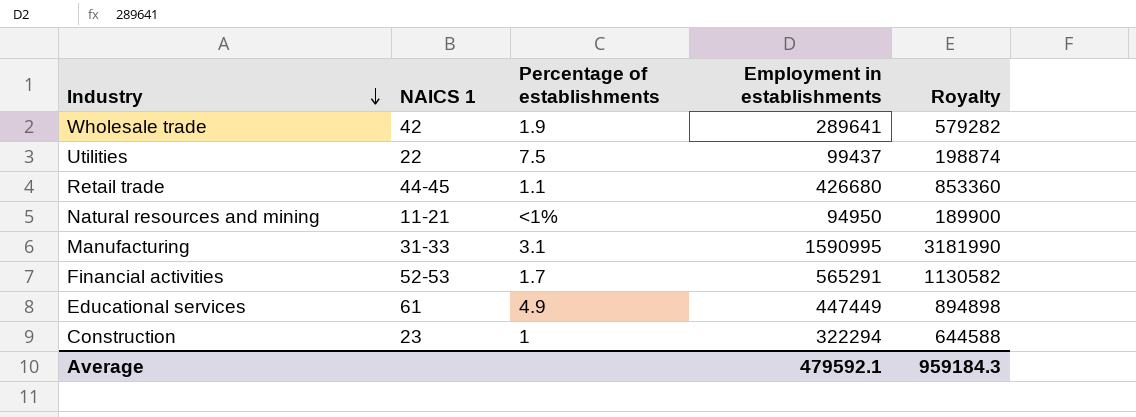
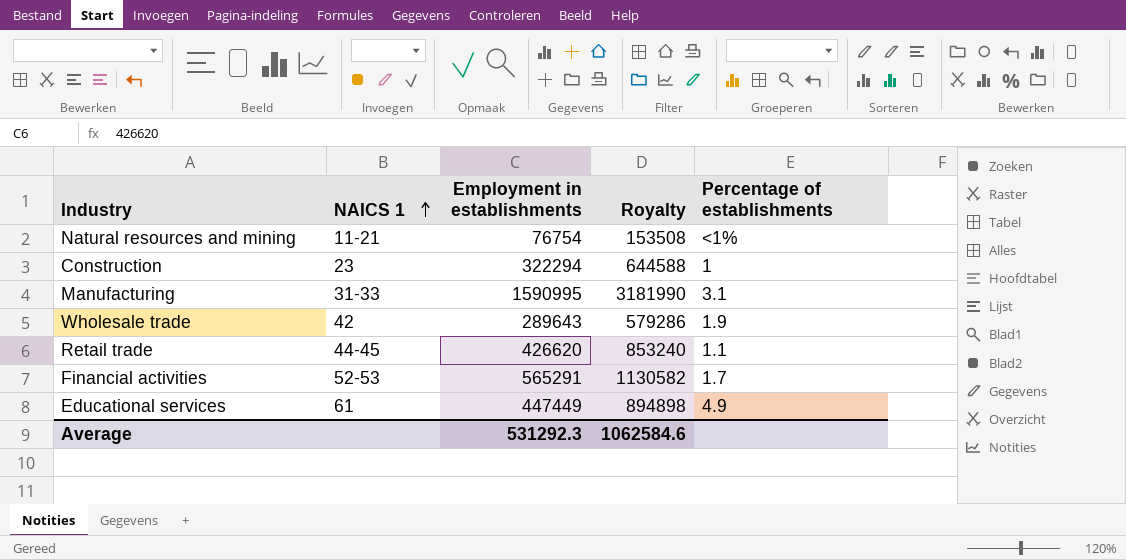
row order: Industry descending -> NAICS 1 ascending
column Percentage of establishments | position: 3 -> 5
row Utilities: 22 | 7.5 | 99437 | 198874 -> none
Natural resources and mining | Employment in establishments: 94950 -> 76754
Natural resources and mining | Royalty: 189900 -> 153508
Wholesale trade | Employment in establishments: 289641 -> 289643
Wholesale trade | Royalty: 579282 -> 579286
Retail trade | Employment in establishments: 426680 -> 426620
Retail trade | Royalty: 853360 -> 853240
Average | Employment in establishments: 479592.1 -> 531292.3
Average | Royalty: 959184.3 -> 1062584.6

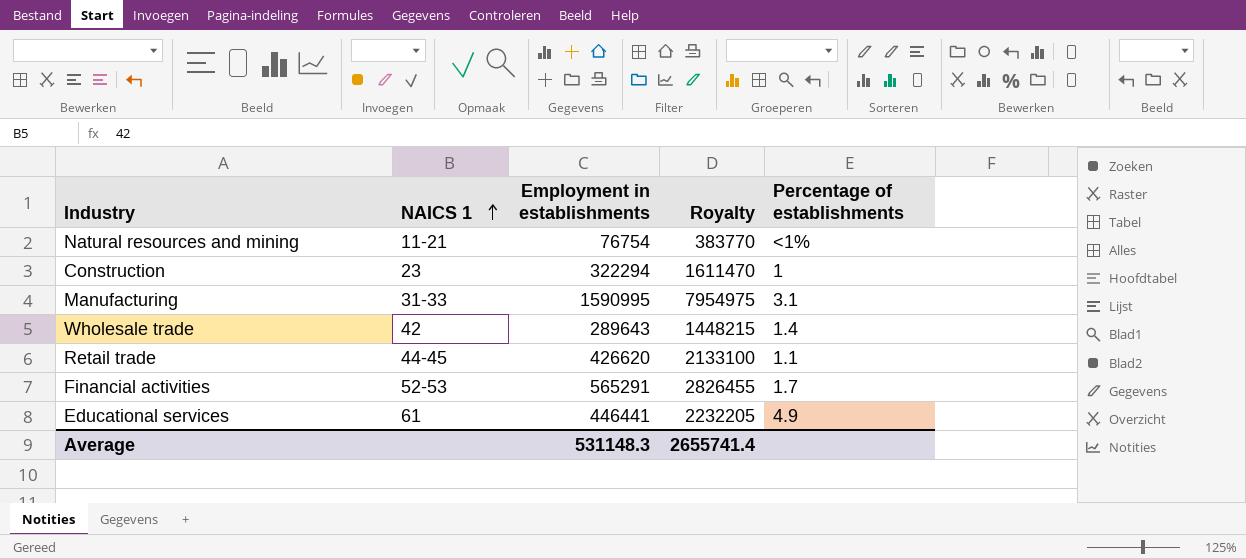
column Royalty | formula: [Employment in establishments] * 2 -> [Employment in establishments] * 5
Wholesale trade | Percentage of establishments: 1.9 -> 1.4
Educational services | Employment in establishments: 447449 -> 446441
Average | Employment in establishments: 531292.3 -> 531148.3
Average | Royalty: 1062584.6 -> 2655741.4

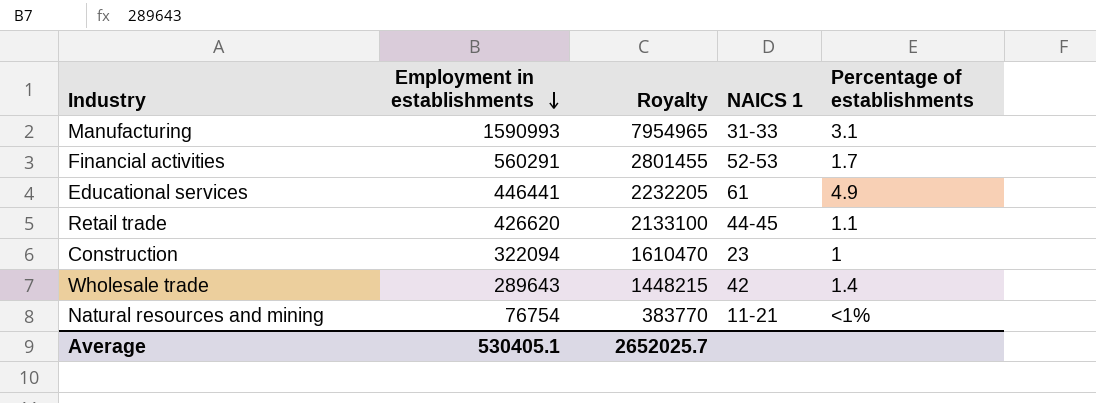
row order: NAICS 1 ascending -> Employment in establishments descending
column NAICS 1 | position: 2 -> 4
Manufacturing | Employment in establishments: 1590995 -> 1590993
Manufacturing | Royalty: 7954975 -> 7954965
Financial activities | Employment in establishments: 565291 -> 560291
Financial activities | Royalty: 2826455 -> 2801455
Construction | Employment in establishments: 322294 -> 322094
Construction | Royalty: 1611470 -> 1610470
Average | Employment in establishments: 531148.3 -> 530405.1
Average | Royalty: 2655741.4 -> 2652025.7

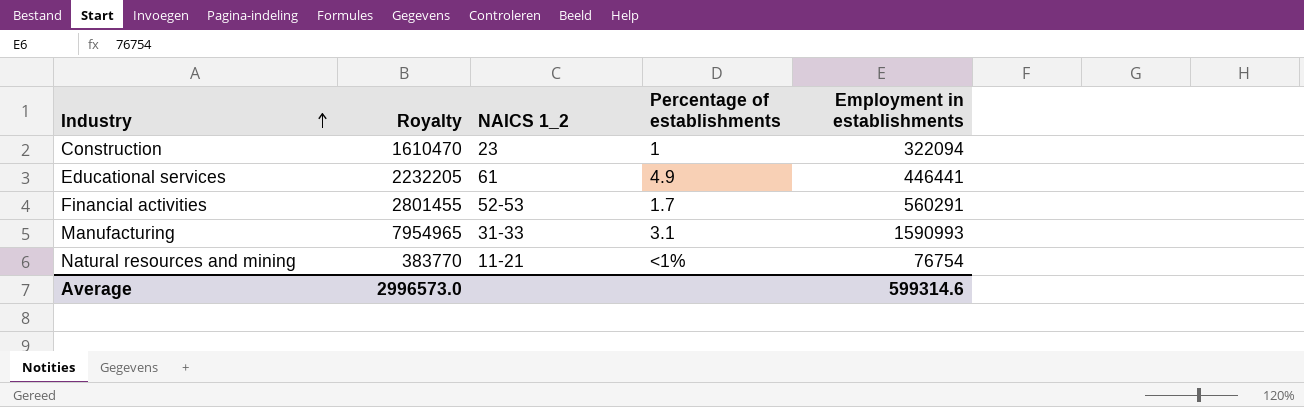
row order: Employment in establishments descending -> Industry ascending
column name: NAICS 1 -> NAICS 1_2
column Employment in establishments | position: 2 -> 5
row Retail trade: 426620 | 2133100 | 44-45 | 1.1 -> none
row Wholesale trade: 289643 | 1448215 | 42 | 1.4 -> none
Average | Royalty: 2652025.7 -> 2996573.0
Average | Employment in establishments: 530405.1 -> 599314.6

